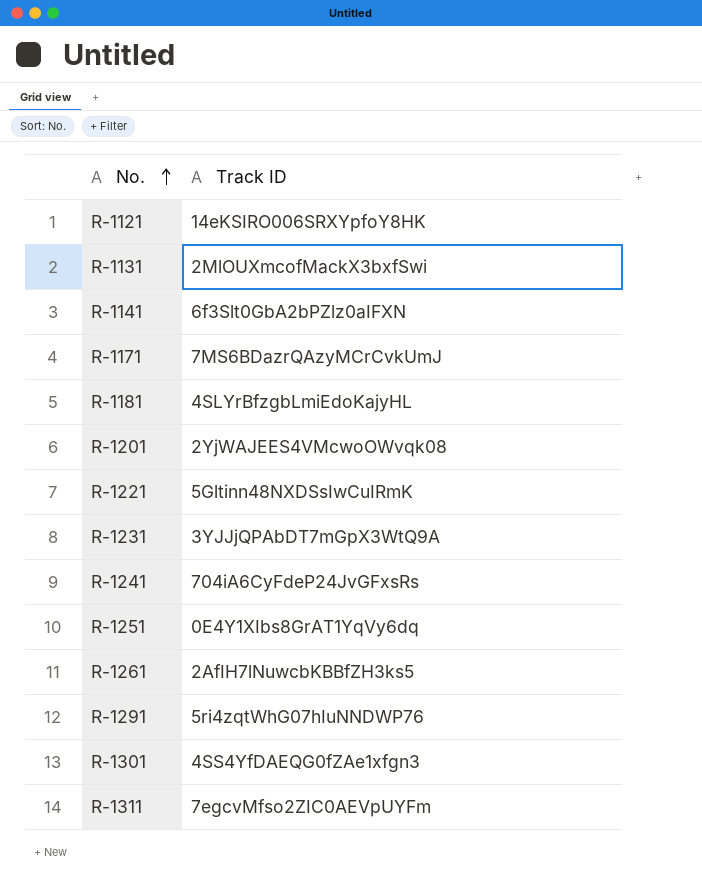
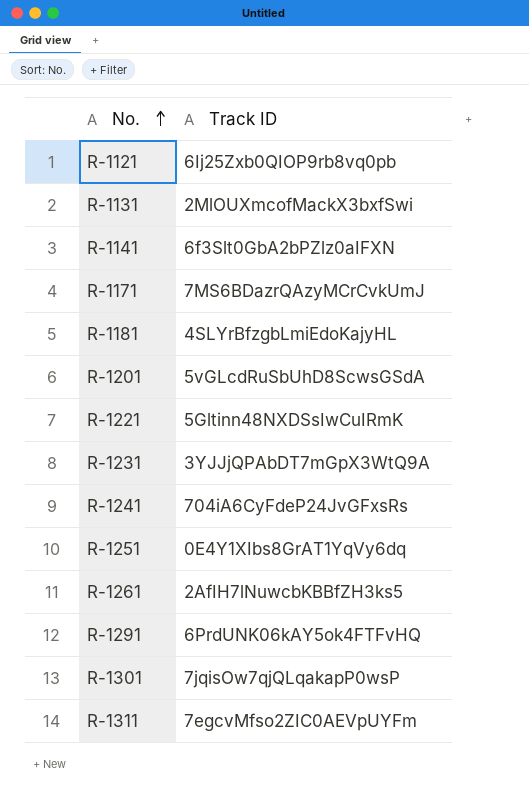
R-1121 | Track ID: 14eKSIRO006SRXYpfoY8HK -> 6Ij25Zxb0QIOP9rb8vq0pb
R-1201 | Track ID: 2YjWAJEES4VMcwoOWvqk08 -> 5vGLcdRuSbUhD8ScwsGSdA
R-1291 | Track ID: 5ri4zqtWhG07hIuNNDWP76 -> 6PrdUNK06kAY5ok4FTFvHQ
R-1301 | Track ID: 4SS4YfDAEQG0fZAe1xfgn3 -> 7jqisOw7qjQLqakapP0wsP

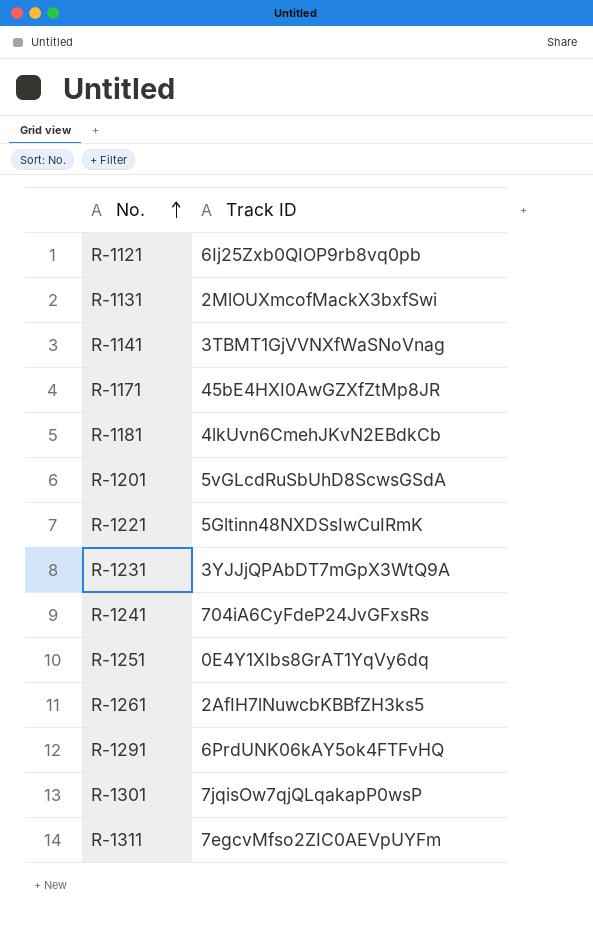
R-1141 | Track ID: 6f3Slt0GbA2bPZlz0aIFXN -> 3TBMT1GjVVNXfWaSNoVnag
R-1171 | Track ID: 7MS6BDazrQAzyMCrCvkUmJ -> 45bE4HXI0AwGZXfZtMp8JR
R-1181 | Track ID: 4SLYrBfzgbLmiEdoKajyHL -> 4lkUvn6CmehJKvN2EBdkCb

